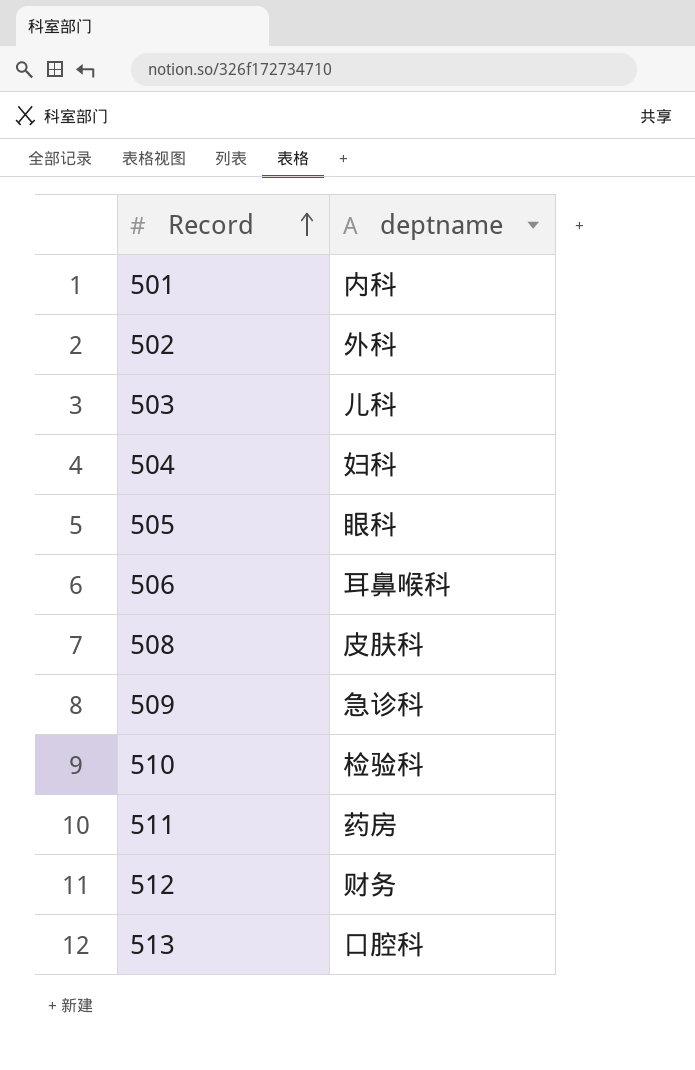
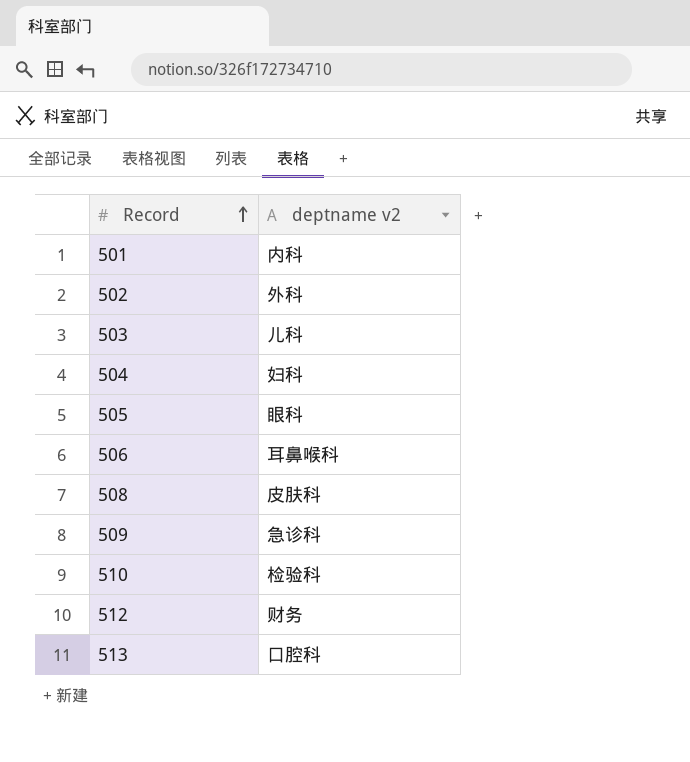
column name: deptname -> deptname v2
row 511: 药房 -> none

